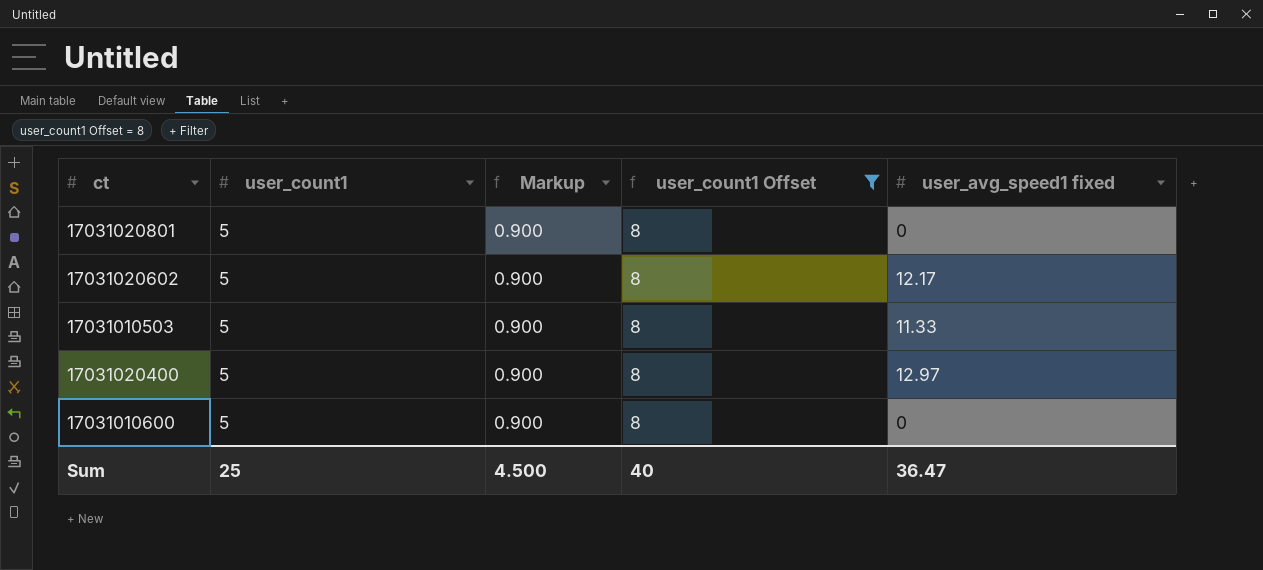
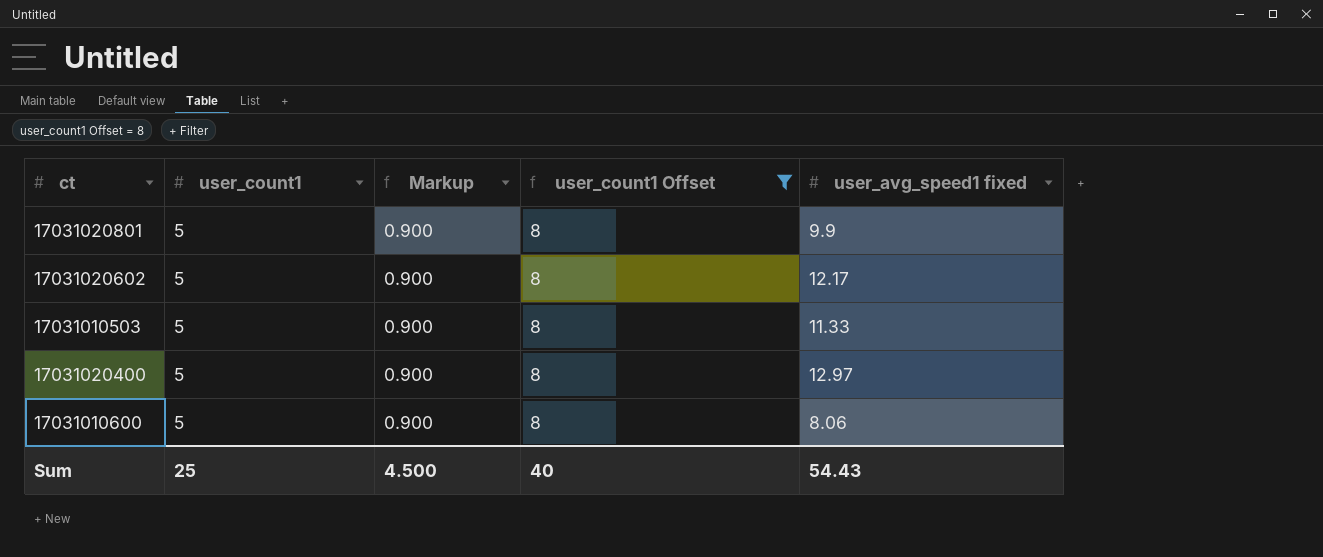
17031020801 | user_avg_speed1 fixed: 0 -> 9.9
17031010600 | user_avg_speed1 fixed: 0 -> 8.06
Sum | user_avg_speed1 fixed: 36.47 -> 54.43

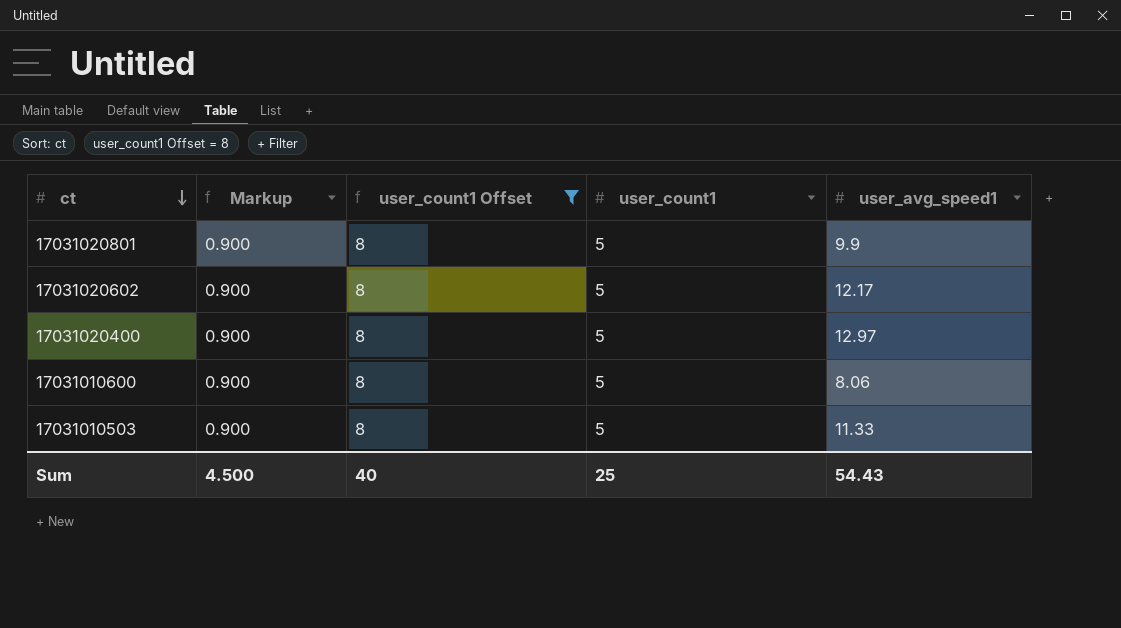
row order: none -> ct descending
column user_count1 | position: 2 -> 4
column name: user_avg_speed1 fixed -> user_avg_speed1

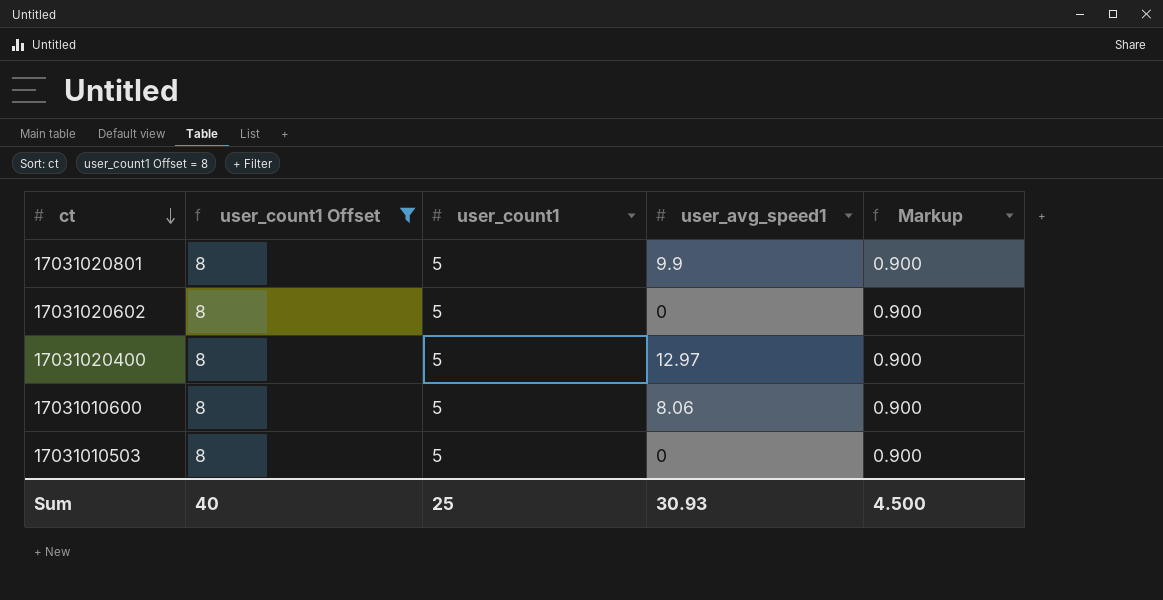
column Markup | position: 2 -> 5
17031020602 | user_avg_speed1: 12.17 -> 0
17031010503 | user_avg_speed1: 11.33 -> 0
Sum | user_avg_speed1: 54.43 -> 30.93

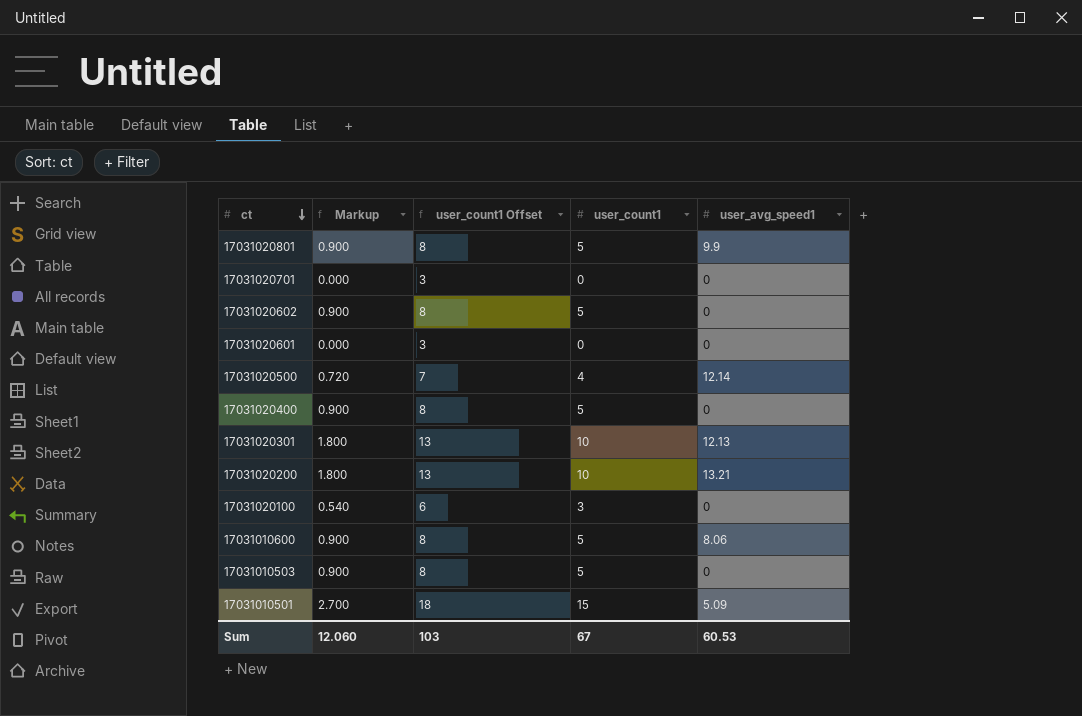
filter: user_count1 Offset = 8 -> none
column Markup | position: 5 -> 2
17031020400 | user_avg_speed1: 12.97 -> 0
Sum | Markup: 4.500 -> 12.060
Sum | user_count1 Offset: 40 -> 103
Sum | user_count1: 25 -> 67
Sum | user_avg_speed1: 30.93 -> 60.53

